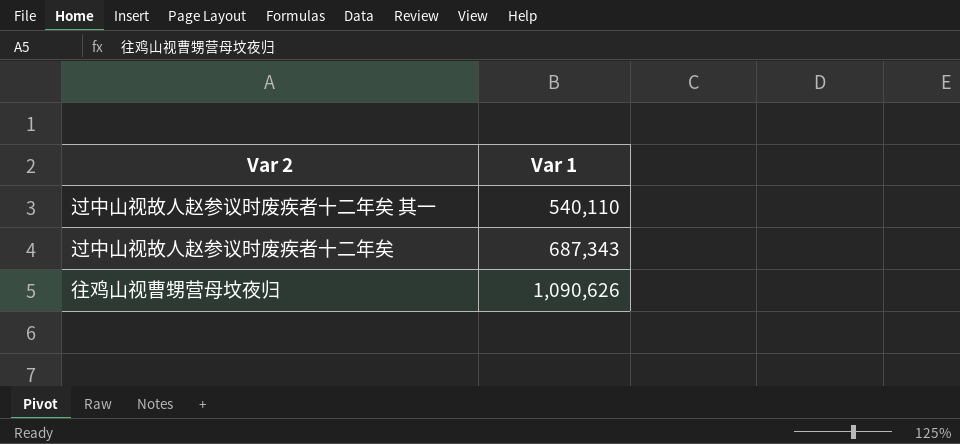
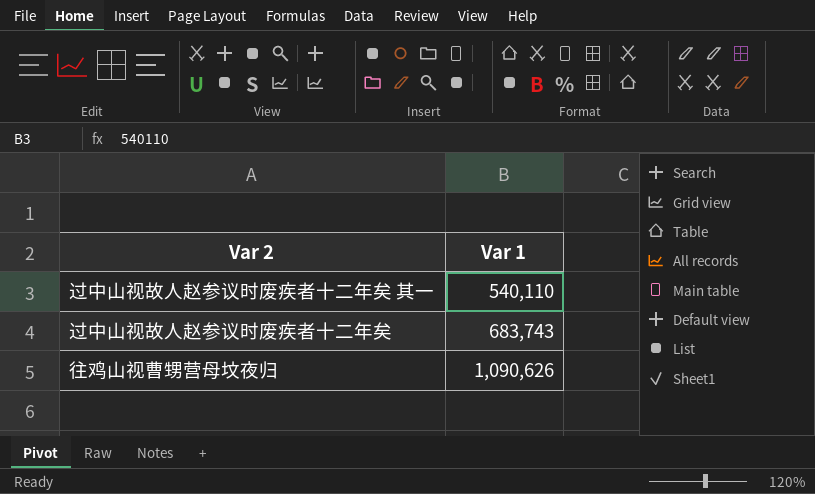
过中山视故人赵参议时废疾者十二年矣 | Var 1: 687,343 -> 683,743

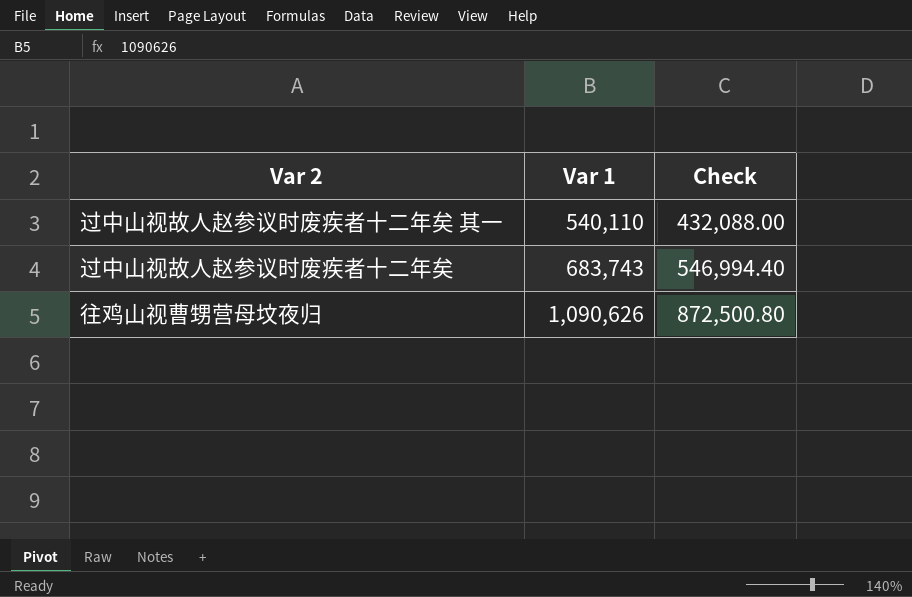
column Check | formula: none -> [Var 1] * 0.8

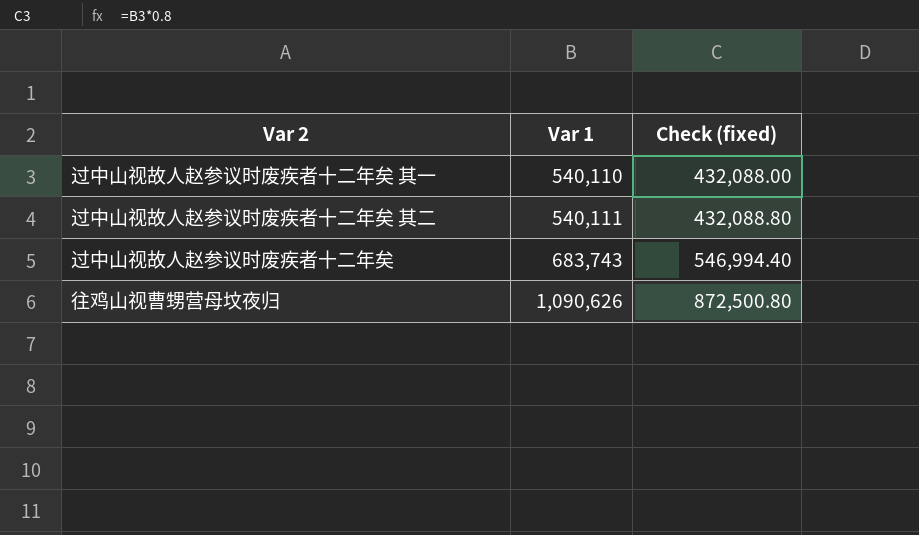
column name: Check -> Check (fixed)
row 过中山视故人赵参议时废疾者十二年矣 其二: none -> 540,111 | 432,088.80

